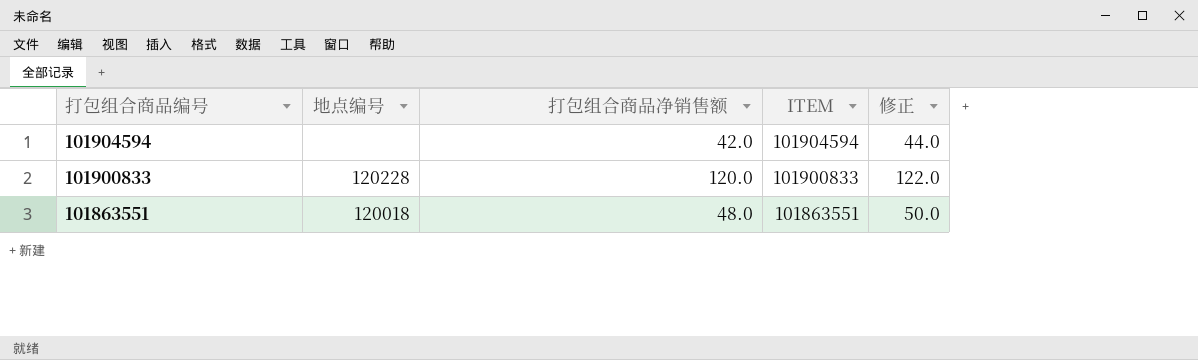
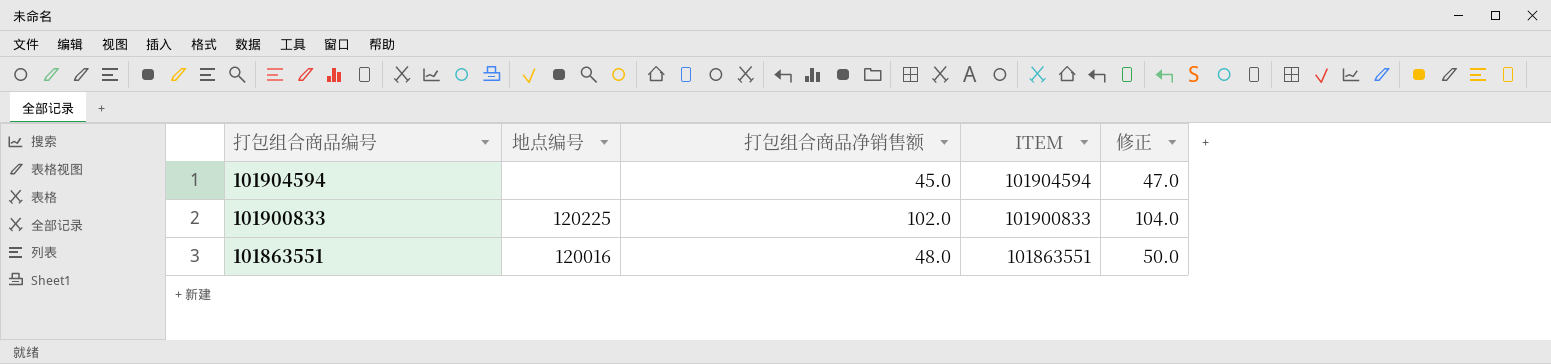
101904594 | 打包组合商品净销售额: 42.0 -> 45.0
101904594 | 修正: 44.0 -> 47.0
101900833 | 地点编号: 120228 -> 120225
101900833 | 打包组合商品净销售额: 120.0 -> 102.0
101900833 | 修正: 122.0 -> 104.0
101863551 | 地点编号: 120018 -> 120016

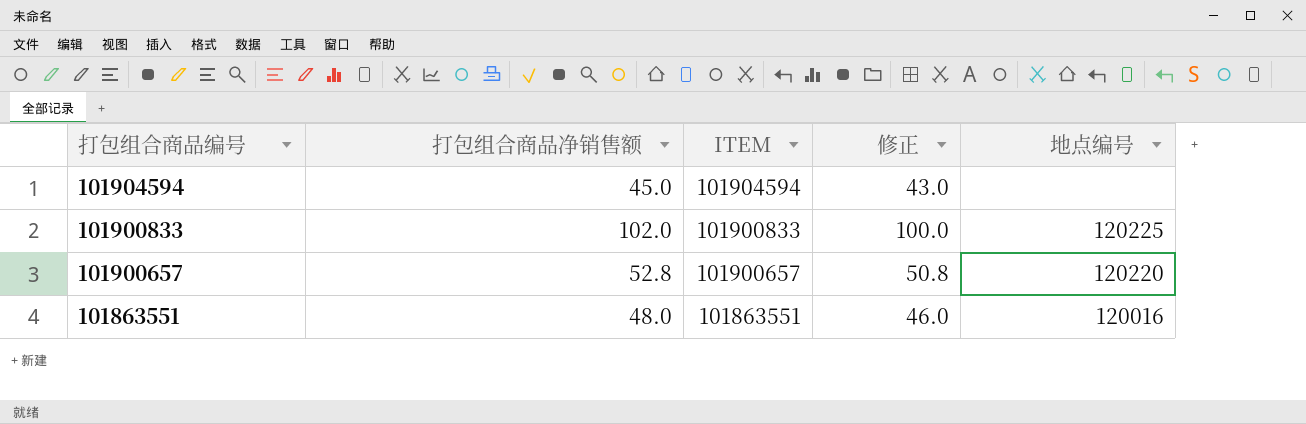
column 修正 | formula: [打包组合商品净销售额] + 2 -> [打包组合商品净销售额] - 2
column 地点编号 | position: 2 -> 5
row 101900657: none -> 52.8 | 101900657 | 50.8 | 120220

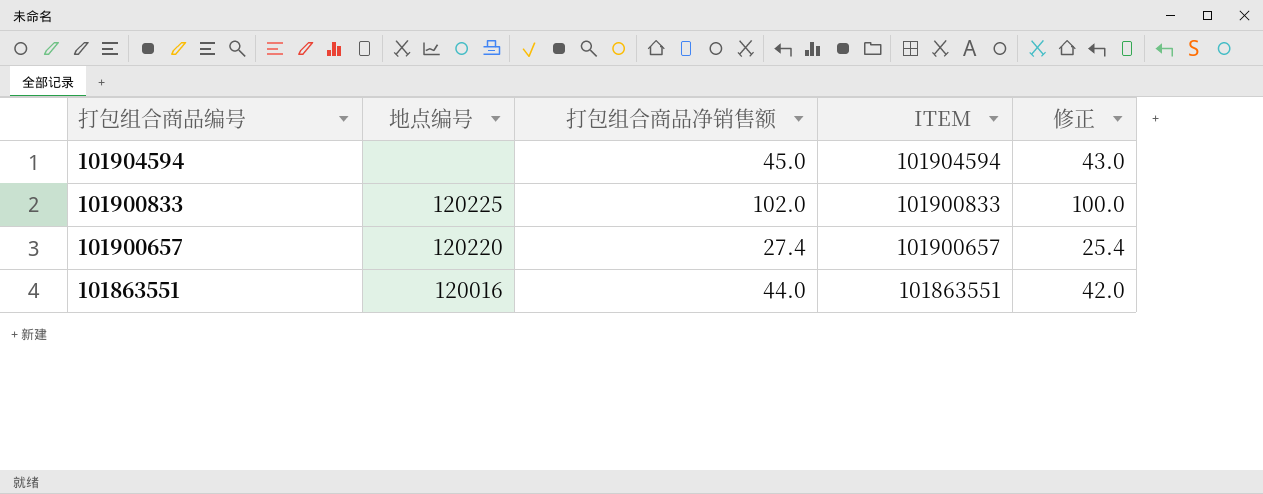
column 地点编号 | position: 5 -> 2
101900657 | 打包组合商品净销售额: 52.8 -> 27.4
101900657 | 修正: 50.8 -> 25.4
101863551 | 打包组合商品净销售额: 48.0 -> 44.0
101863551 | 修正: 46.0 -> 42.0

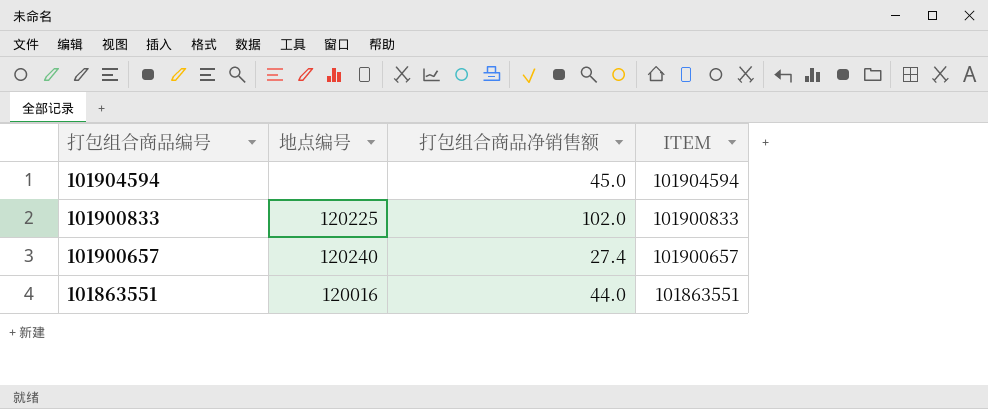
column 修正 | formula: [打包组合商品净销售额] - 2 -> none
101900657 | 地点编号: 120220 -> 120240

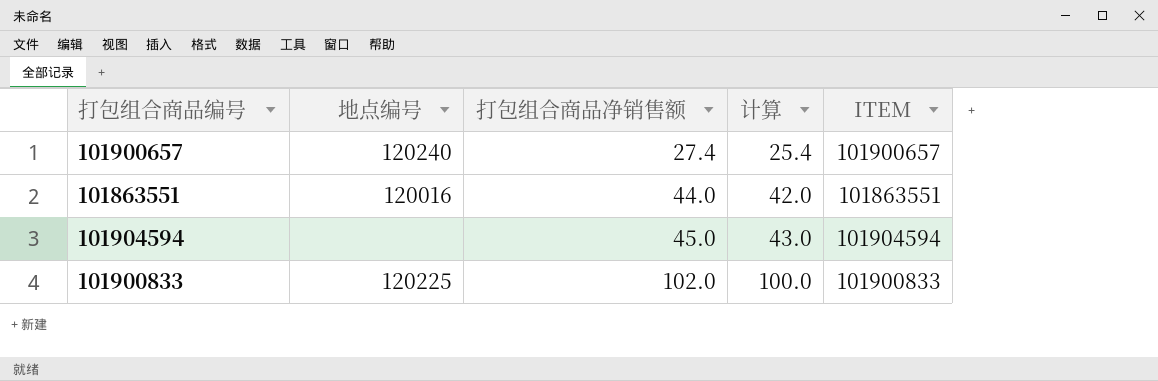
row order: 打包组合商品编号 descending -> 打包组合商品净销售额 ascending
column 计算 | formula: none -> [打包组合商品净销售额] - 2

